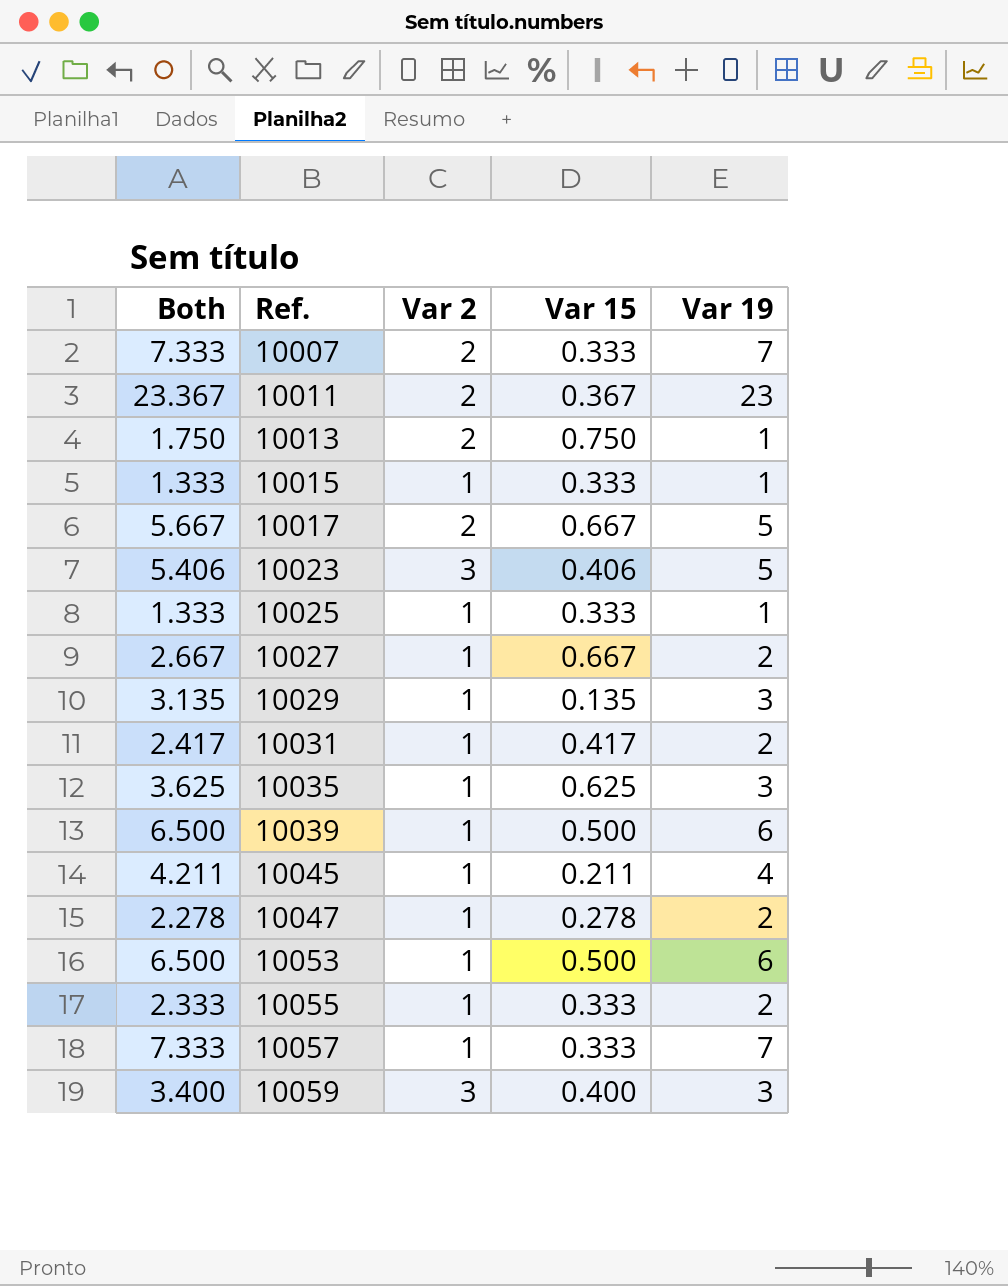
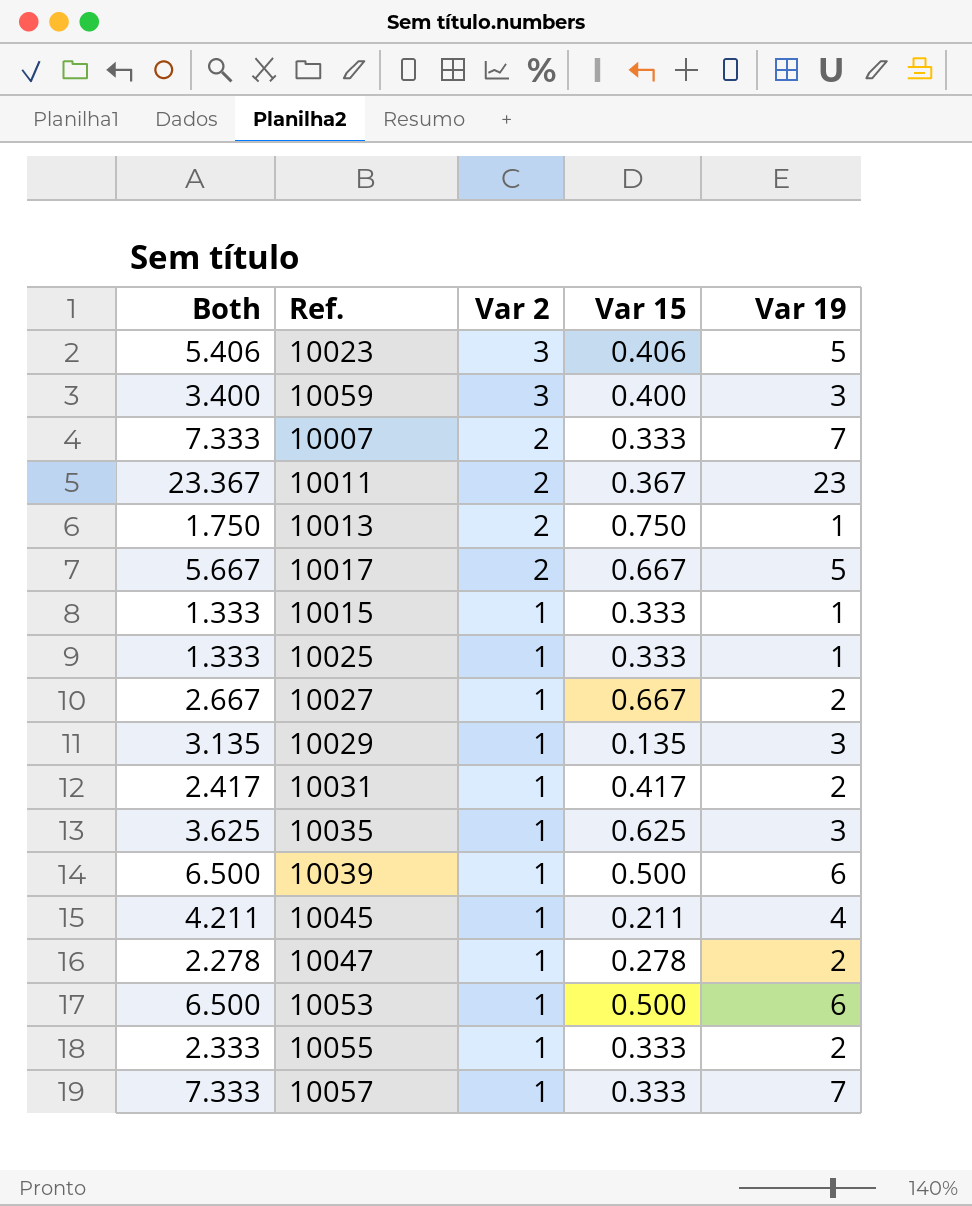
row order: Ref. ascending -> Var 2 descending

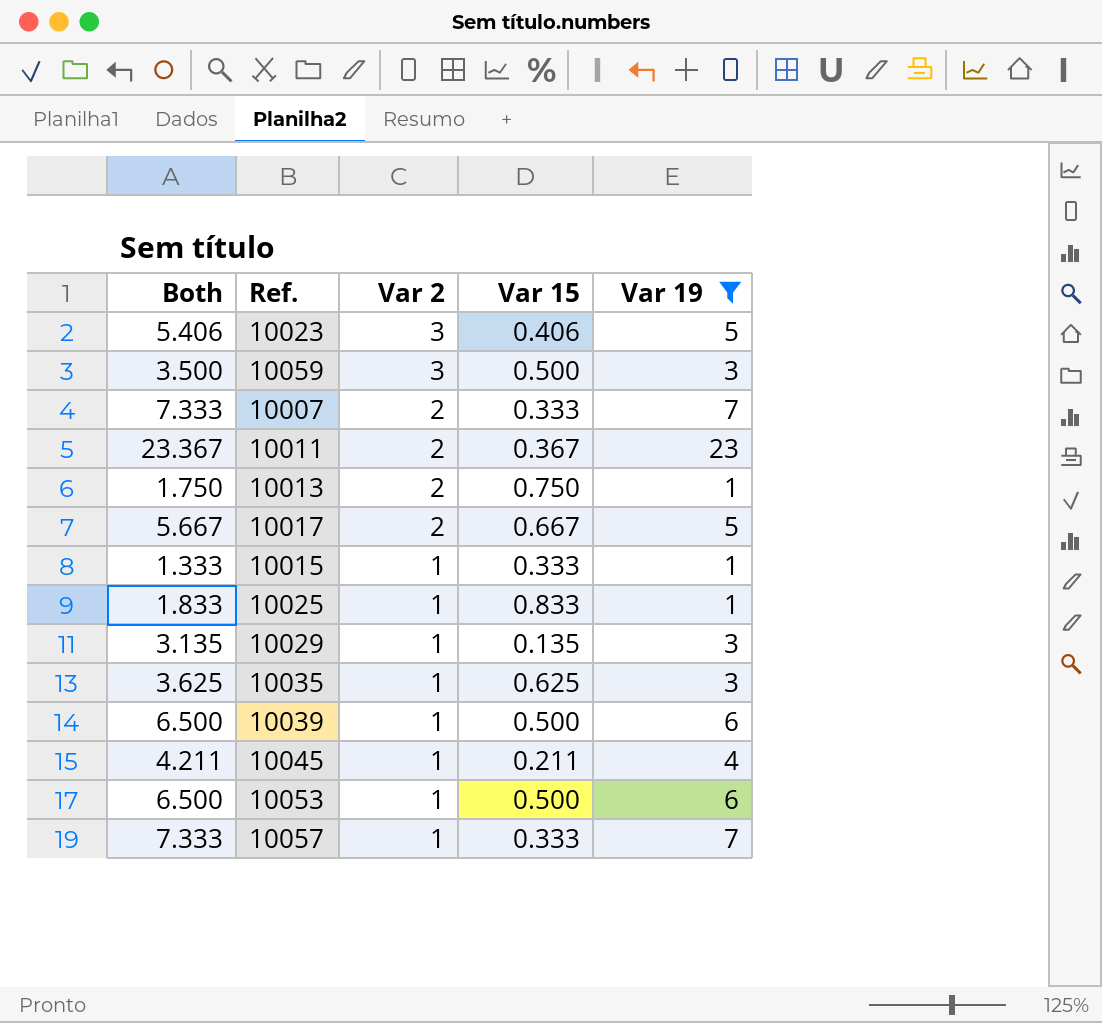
filter: none -> Var 19 != 2
10059 | Both: 3.400 -> 3.500
10059 | Var 15: 0.400 -> 0.500
10025 | Both: 1.333 -> 1.833
10025 | Var 15: 0.333 -> 0.833

